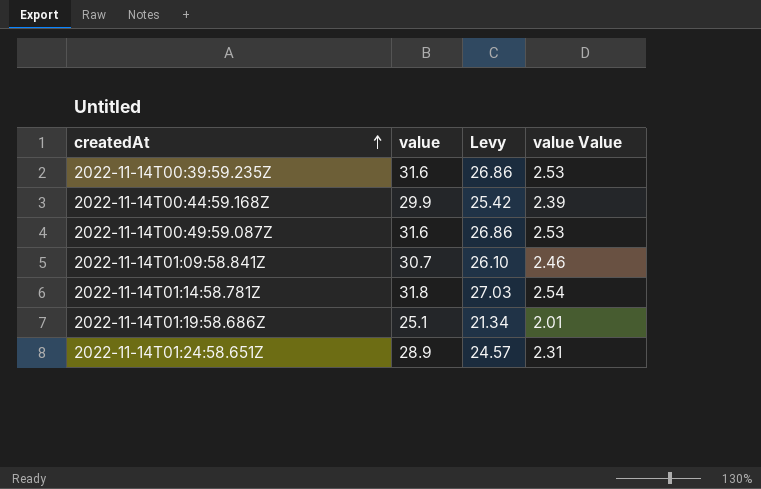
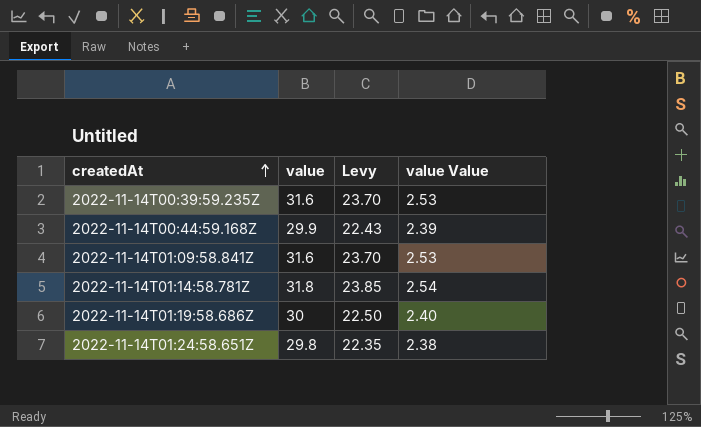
column Levy | formula: [value] * 0.85 -> [value] * 0.75
row 2022-11-14T00:49:59.087Z: 31.6 | 26.86 | 2.53 -> none
2022-11-14T01:09:58.841Z | value: 30.7 -> 31.6
2022-11-14T01:09:58.841Z | value Value: 2.46 -> 2.53
2022-11-14T01:19:58.686Z | value: 25.1 -> 30
2022-11-14T01:19:58.686Z | value Value: 2.01 -> 2.40
2022-11-14T01:24:58.651Z | value: 28.9 -> 29.8
2022-11-14T01:24:58.651Z | value Value: 2.31 -> 2.38

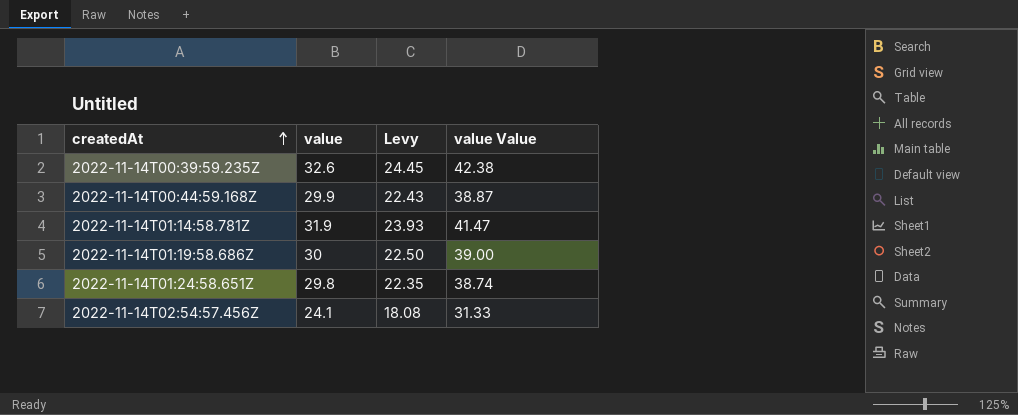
column value Value | formula: [value] * 0.08 -> [value] * 1.3
row 2022-11-14T01:09:58.841Z: 31.6 | 23.70 | 2.53 -> none
2022-11-14T00:39:59.235Z | value: 31.6 -> 32.6
2022-11-14T00:39:59.235Z | Levy: 23.70 -> 24.45
2022-11-14T01:14:58.781Z | value: 31.8 -> 31.9
2022-11-14T01:14:58.781Z | Levy: 23.85 -> 23.93
row 2022-11-14T02:54:57.456Z: none -> 24.1 | 18.08 | 31.33

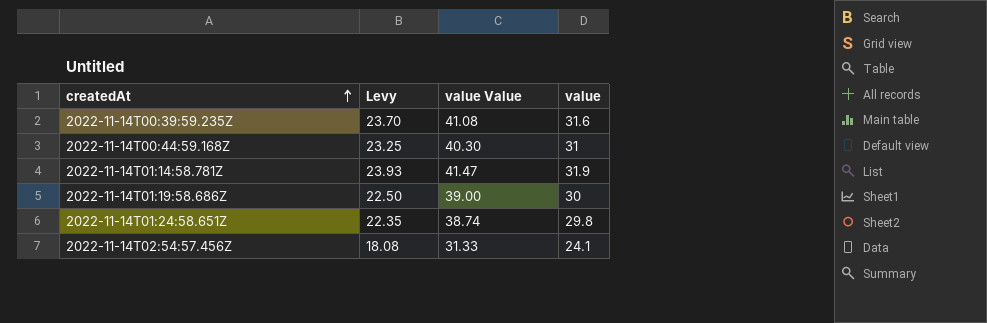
column value | position: 2 -> 4
2022-11-14T00:39:59.235Z | Levy: 24.45 -> 23.70
2022-11-14T00:39:59.235Z | value Value: 42.38 -> 41.08
2022-11-14T00:39:59.235Z | value: 32.6 -> 31.6
2022-11-14T00:44:59.168Z | Levy: 22.43 -> 23.25
2022-11-14T00:44:59.168Z | value Value: 38.87 -> 40.30
2022-11-14T00:44:59.168Z | value: 29.9 -> 31

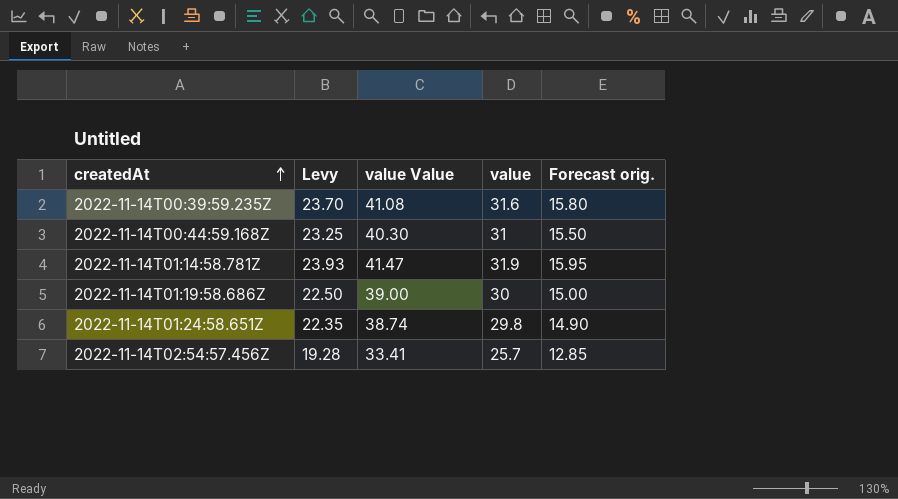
column Forecast orig. | formula: none -> [value] * 0.5
2022-11-14T02:54:57.456Z | Levy: 18.08 -> 19.28
2022-11-14T02:54:57.456Z | value Value: 31.33 -> 33.41
2022-11-14T02:54:57.456Z | value: 24.1 -> 25.7

